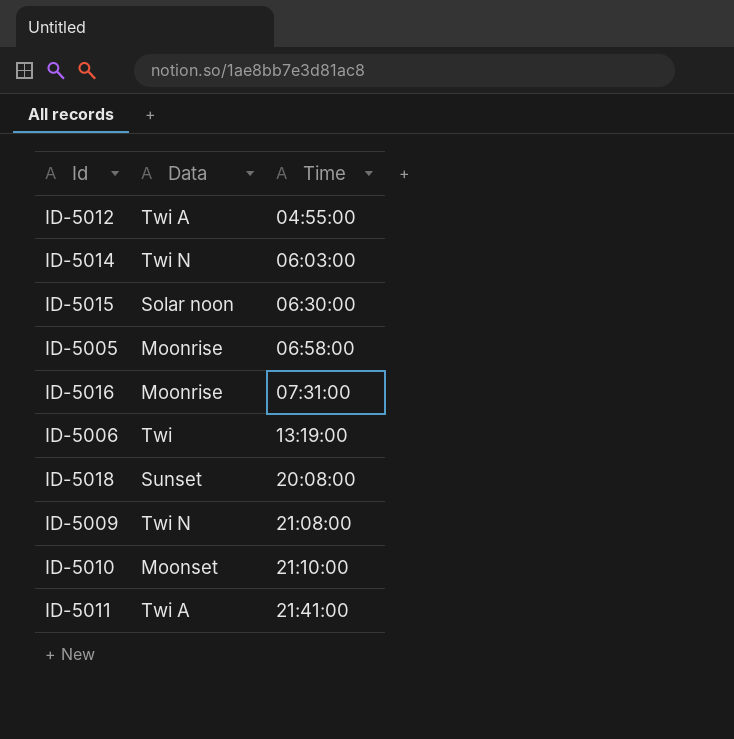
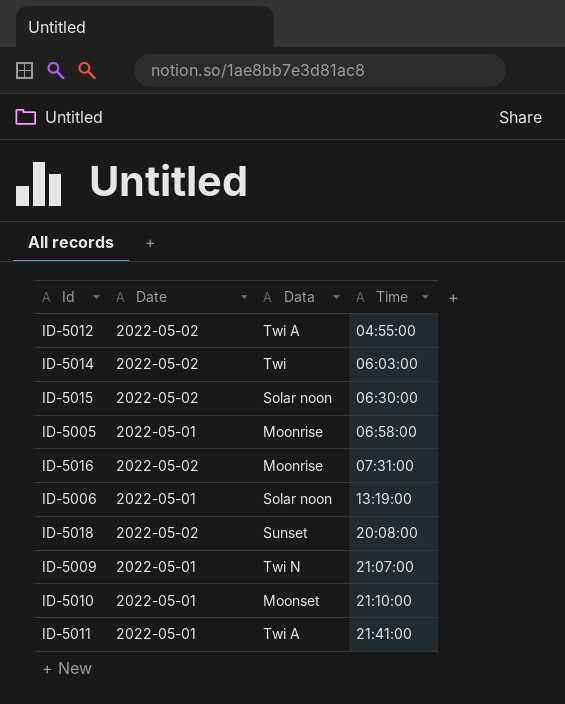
column Date | position: none -> 2
ID-5014 | Data: Twi N -> Twi
ID-5006 | Data: Twi -> Solar noon
ID-5009 | Time: 21:08:00 -> 21:07:00

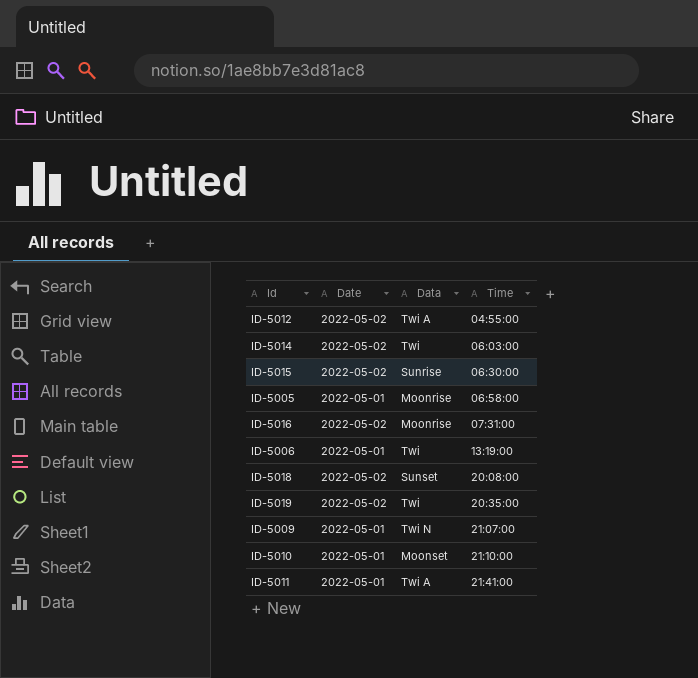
ID-5015 | Data: Solar noon -> Sunrise
ID-5006 | Data: Solar noon -> Twi
row ID-5019: none -> 2022-05-02 | Twi | 20:35:00

